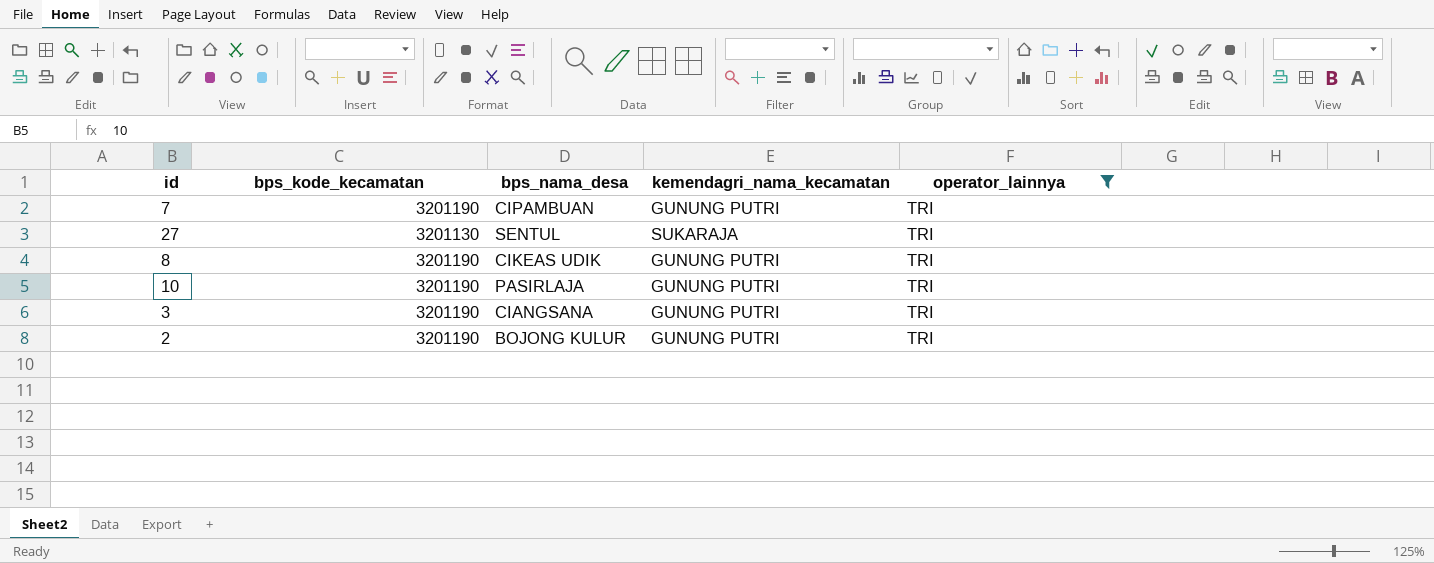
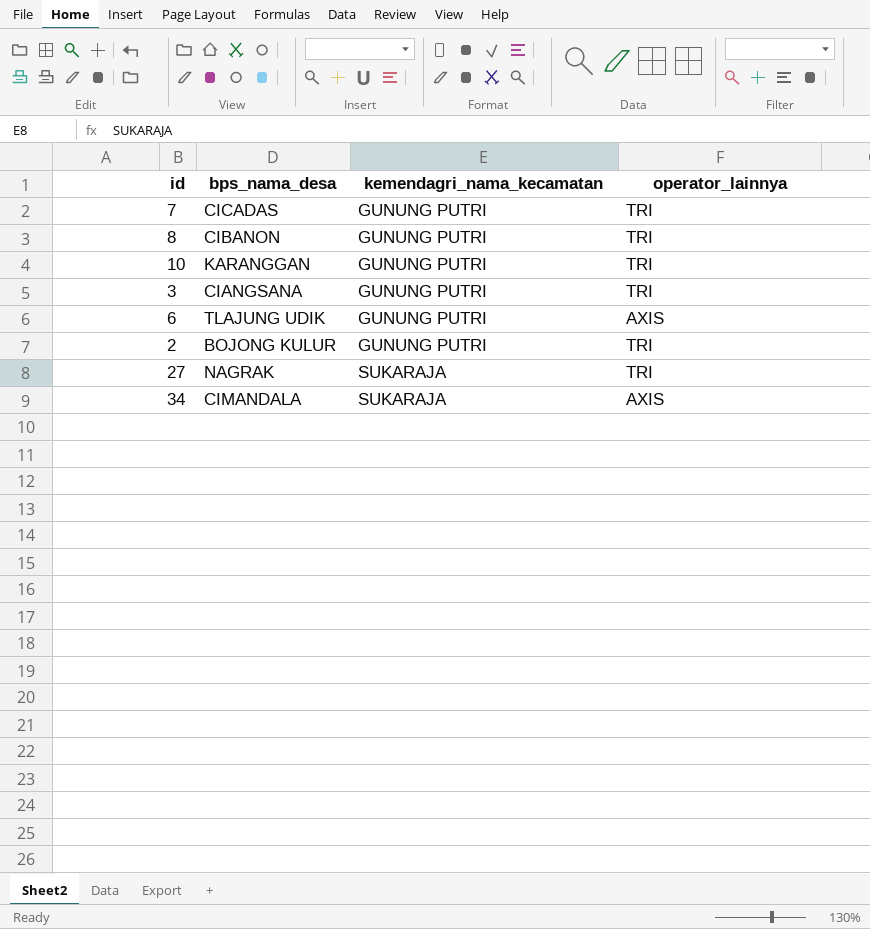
filter: operator_lainnya = TRI -> none
row order: none -> kemendagri_nama_kecamatan ascending
column bps_kode_kecamatan | position: 2 -> none
7 | bps_nama_desa: CIPAMBUAN -> CICADAS
8 | bps_nama_desa: CIKEAS UDIK -> CIBANON
10 | bps_nama_desa: PASIRLAJA -> KARANGGAN
27 | bps_nama_desa: SENTUL -> NAGRAK

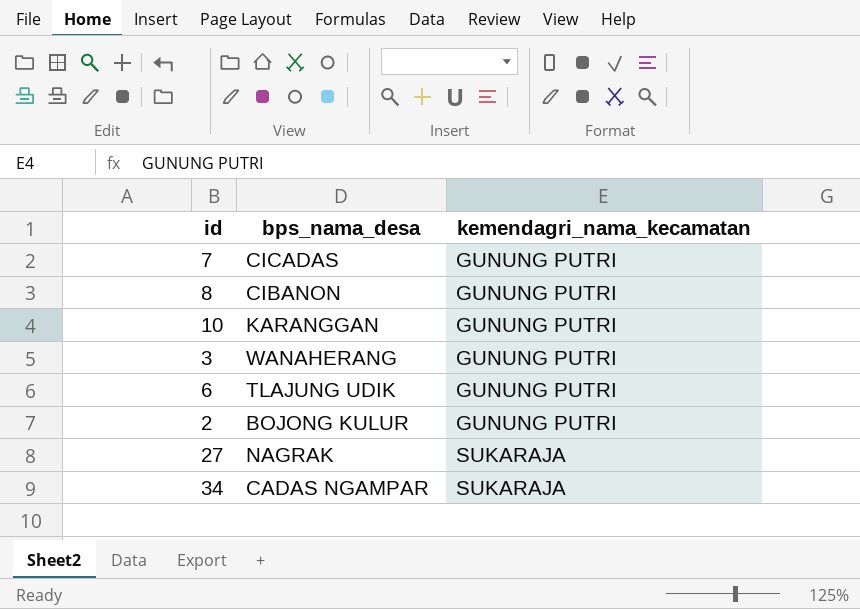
column operator_lainnya | position: 4 -> none
3 | bps_nama_desa: CIANGSANA -> WANAHERANG
34 | bps_nama_desa: CIMANDALA -> CADAS NGAMPAR

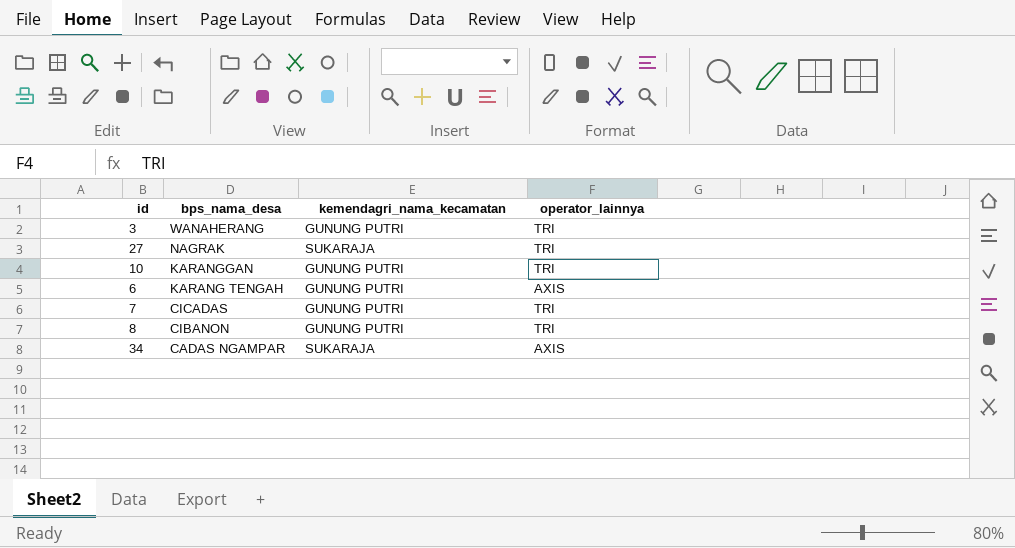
row order: kemendagri_nama_kecamatan ascending -> bps_nama_desa descending
column operator_lainnya | position: none -> 4
row 2: BOJONG KULUR | GUNUNG PUTRI -> none
6 | bps_nama_desa: TLAJUNG UDIK -> KARANG TENGAH

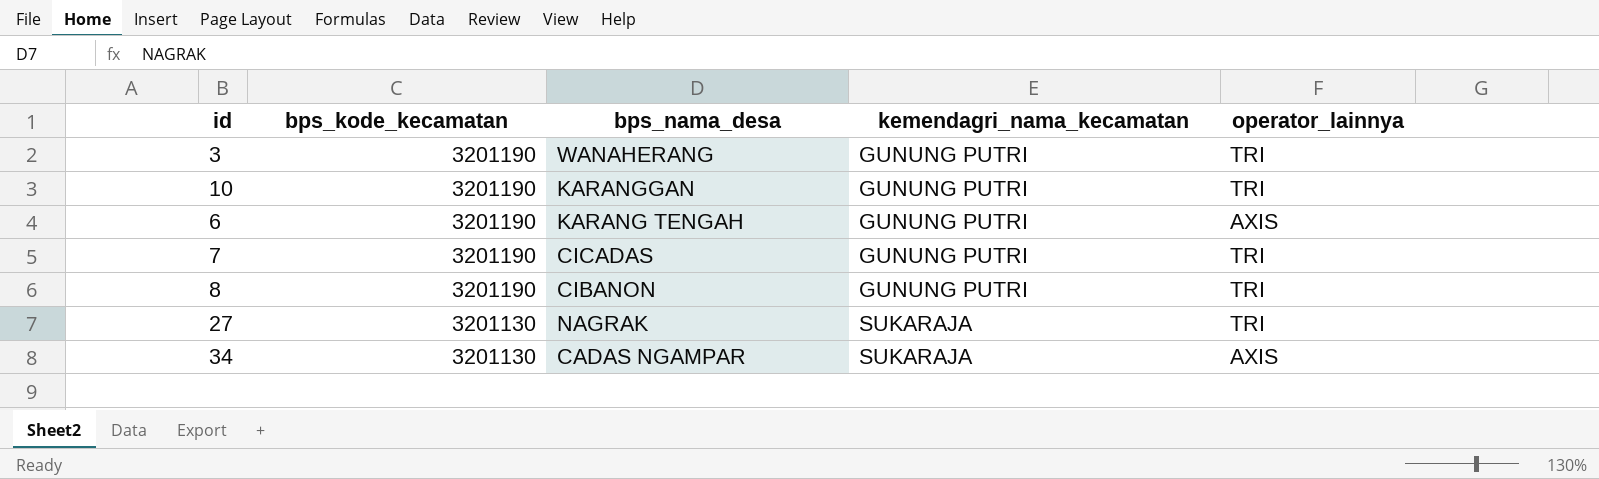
row order: bps_nama_desa descending -> bps_kode_kecamatan descending
column bps_kode_kecamatan | position: none -> 2

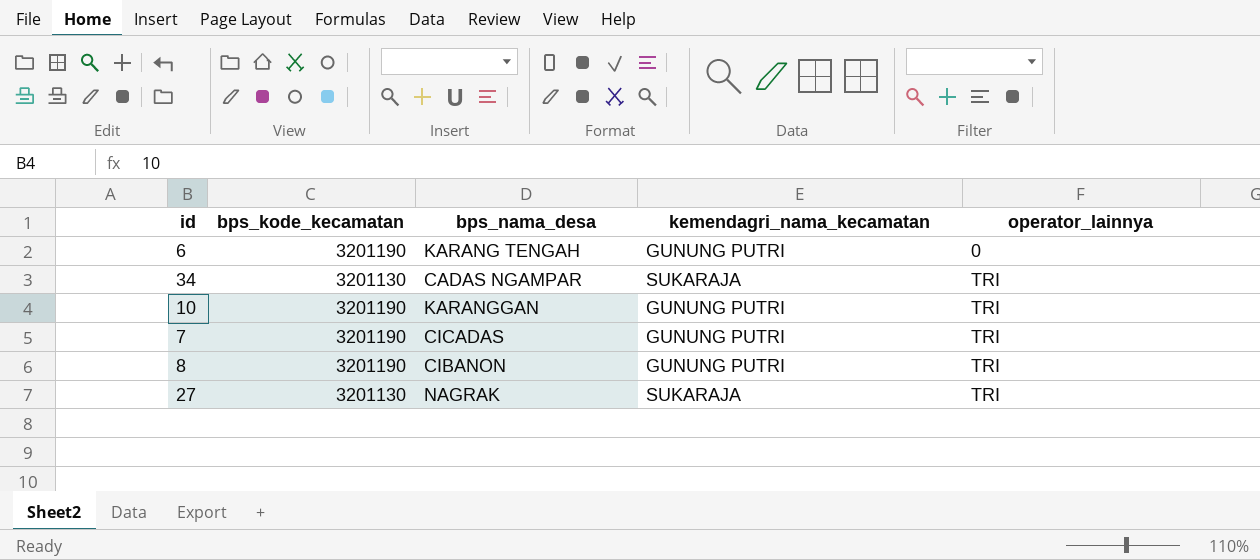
row order: bps_kode_kecamatan descending -> operator_lainnya ascending
row 3: 3201190 | WANAHERANG | GUNUNG PUTRI | TRI -> none
6 | operator_lainnya: AXIS -> 0
34 | operator_lainnya: AXIS -> TRI

